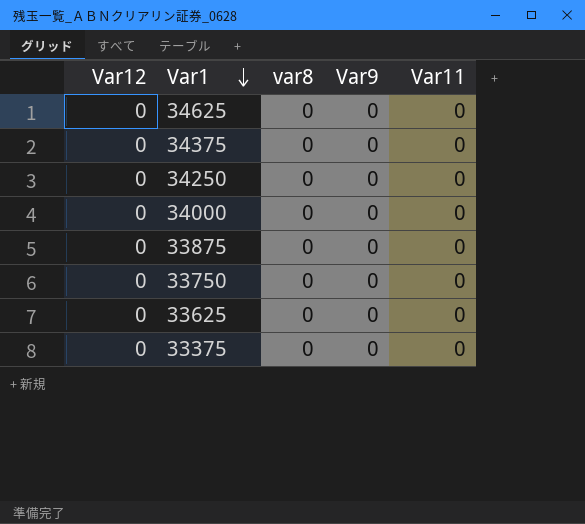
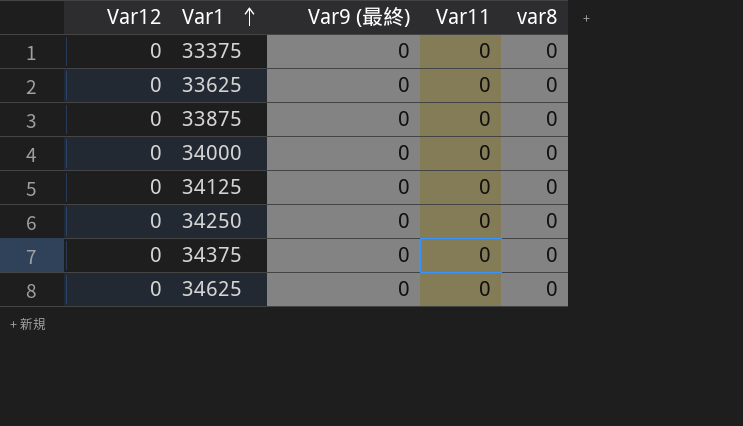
row order: Var1 descending -> Var1 ascending
column name: Var9 -> Var9 (最終)
column var8 | position: 3 -> 5
row 33750: 0 | 0 | 0 | 0 -> none
row 34125: none -> 0 | 0 | 0 | 0

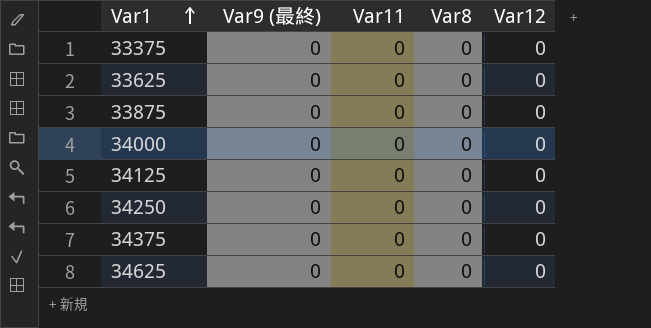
column name: var8 -> Var8
column Var12 | position: 1 -> 5

